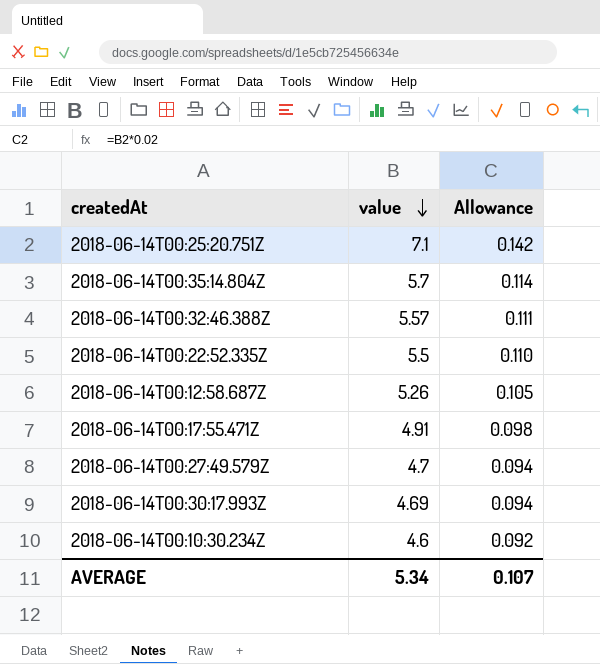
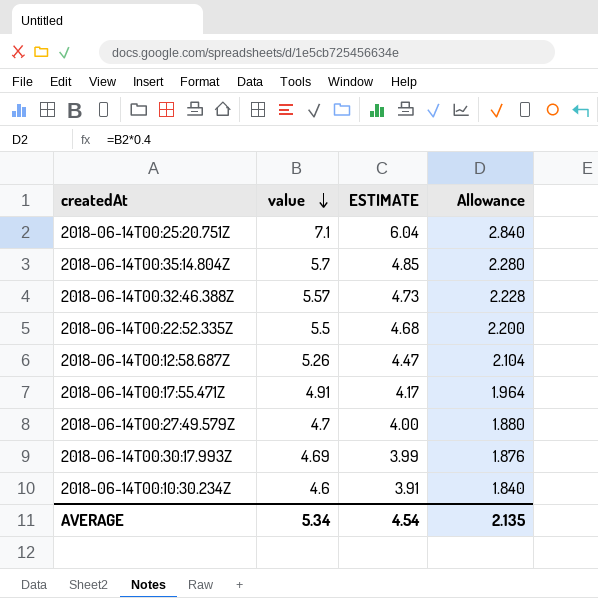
column ESTIMATE | formula: none -> [value] * 0.85
column Allowance | formula: [value] * 0.02 -> [value] * 0.4
AVERAGE | Allowance: 0.107 -> 2.135

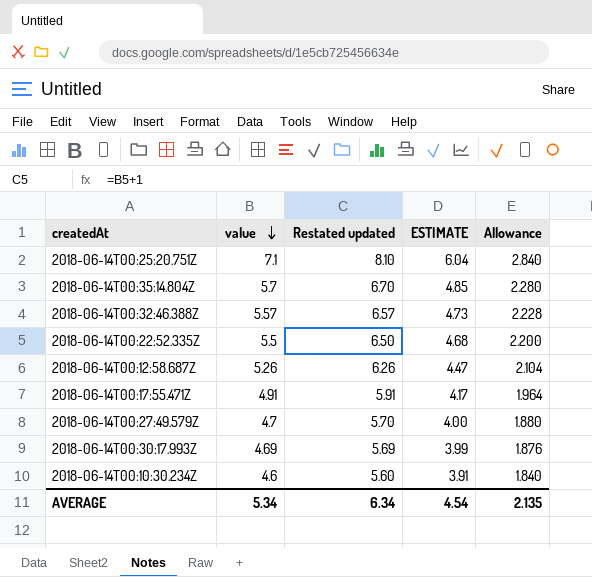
column Restated updated | formula: none -> [value] + 1

